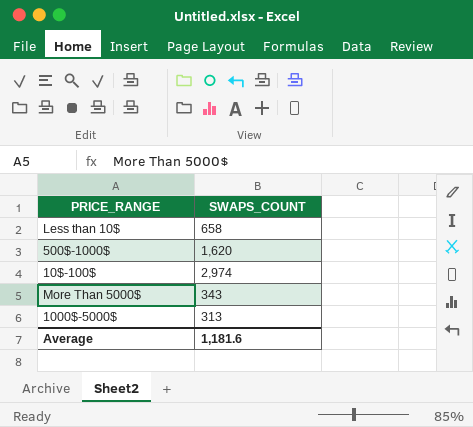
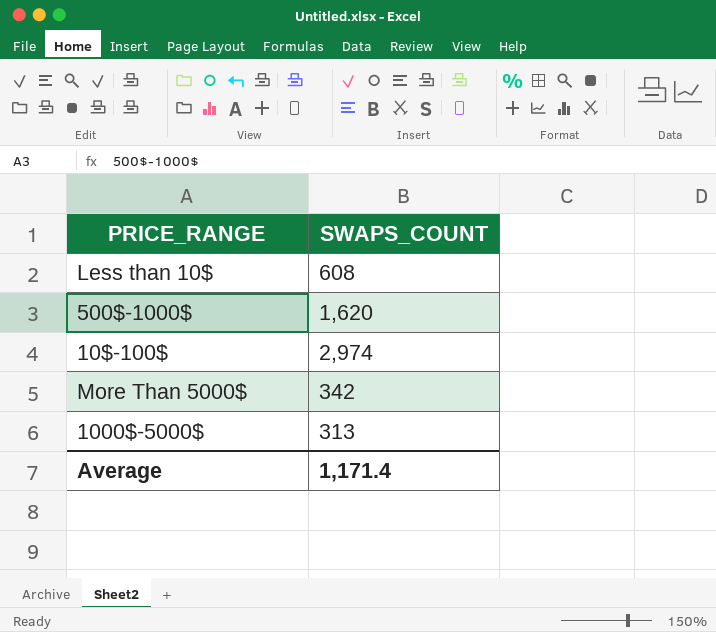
Less than 10$ | SWAPS_COUNT: 658 -> 608
More Than 5000$ | SWAPS_COUNT: 343 -> 342
Average | SWAPS_COUNT: 1,181.6 -> 1,171.4

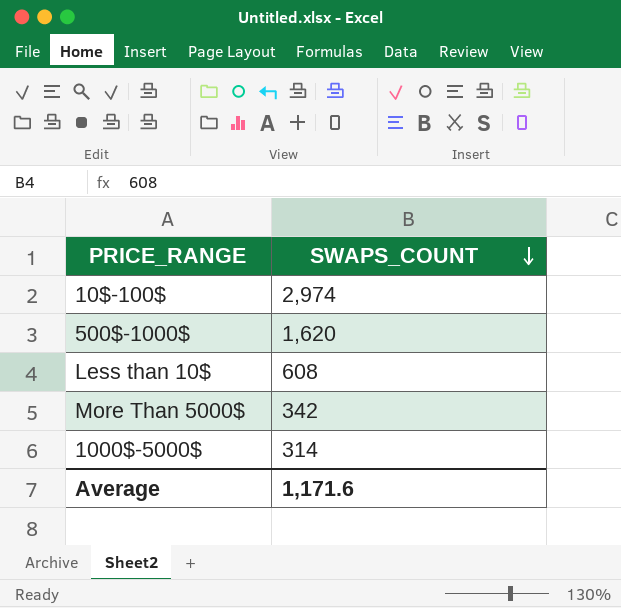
row order: none -> SWAPS_COUNT descending
1000$-5000$ | SWAPS_COUNT: 313 -> 314
Average | SWAPS_COUNT: 1,171.4 -> 1,171.6

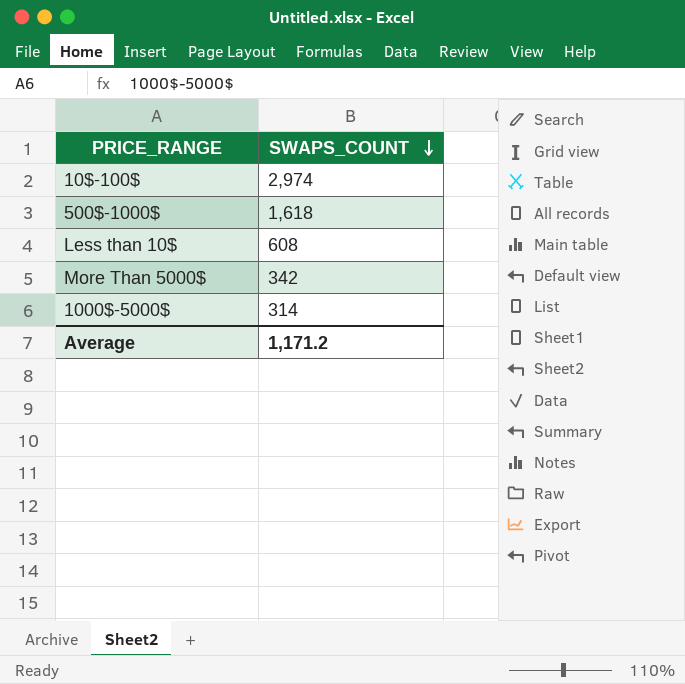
500$-1000$ | SWAPS_COUNT: 1,620 -> 1,618
Average | SWAPS_COUNT: 1,171.6 -> 1,171.2

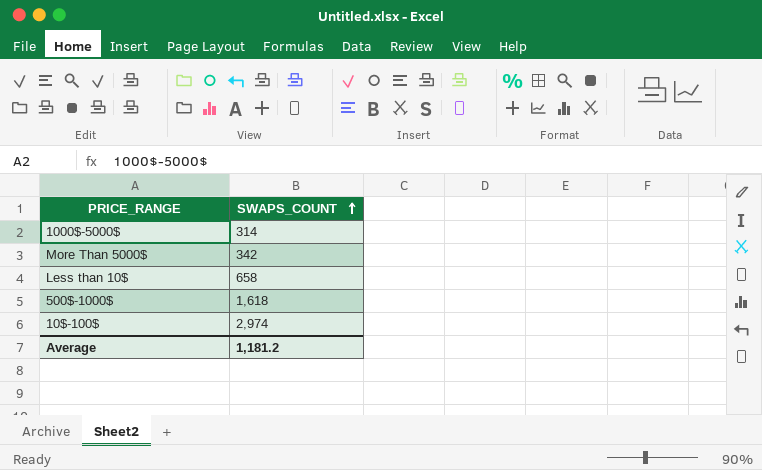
row order: SWAPS_COUNT descending -> SWAPS_COUNT ascending
Less than 10$ | SWAPS_COUNT: 608 -> 658
Average | SWAPS_COUNT: 1,171.2 -> 1,181.2

